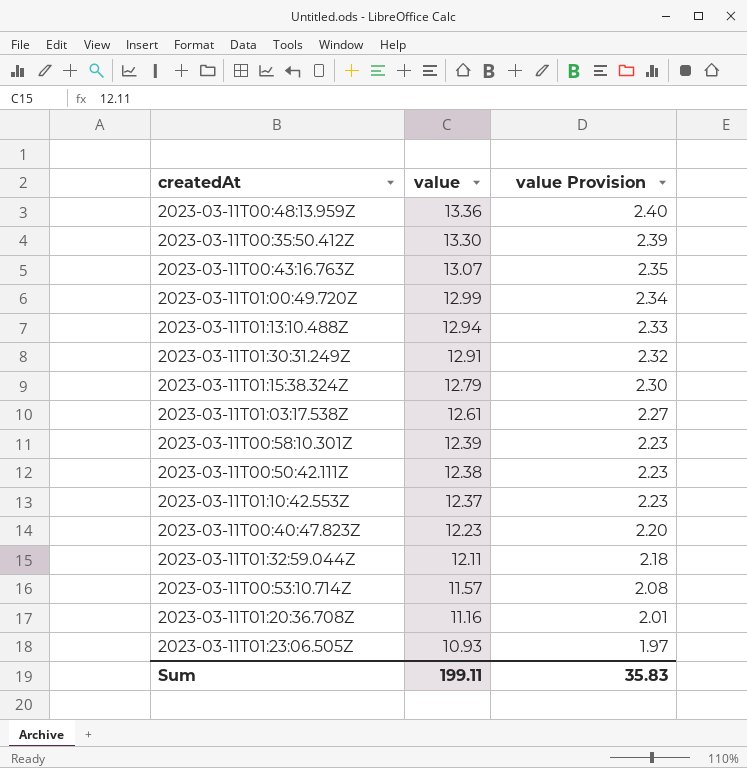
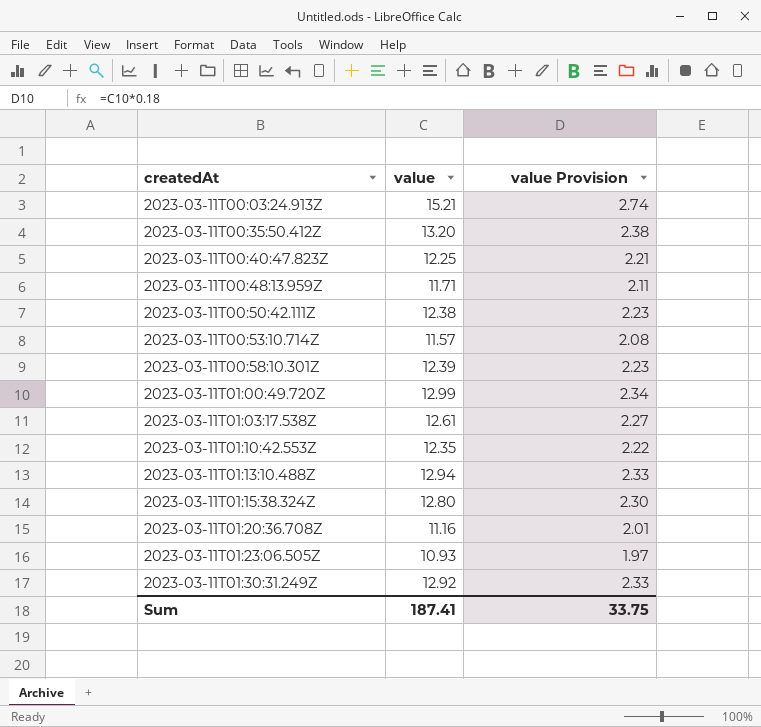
row order: value descending -> createdAt ascending
row 2023-03-11T00:43:16.763Z: 13.07 | 2.35 -> none
row 2023-03-11T01:32:59.044Z: 12.11 | 2.18 -> none
row 2023-03-11T00:03:24.913Z: none -> 15.21 | 2.74
2023-03-11T00:35:50.412Z | value: 13.30 -> 13.20
2023-03-11T00:35:50.412Z | value Provision: 2.39 -> 2.38
2023-03-11T00:40:47.823Z | value: 12.23 -> 12.25
2023-03-11T00:40:47.823Z | value Provision: 2.20 -> 2.21
2023-03-11T00:48:13.959Z | value: 13.36 -> 11.71
2023-03-11T00:48:13.959Z | value Provision: 2.40 -> 2.11
2023-03-11T01:10:42.553Z | value: 12.37 -> 12.35
2023-03-11T01:10:42.553Z | value Provision: 2.23 -> 2.22
2023-03-11T01:15:38.324Z | value: 12.79 -> 12.80
2023-03-11T01:30:31.249Z | value: 12.91 -> 12.92
2023-03-11T01:30:31.249Z | value Provision: 2.32 -> 2.33
Sum | value: 199.11 -> 187.41
Sum | value Provision: 35.83 -> 33.75

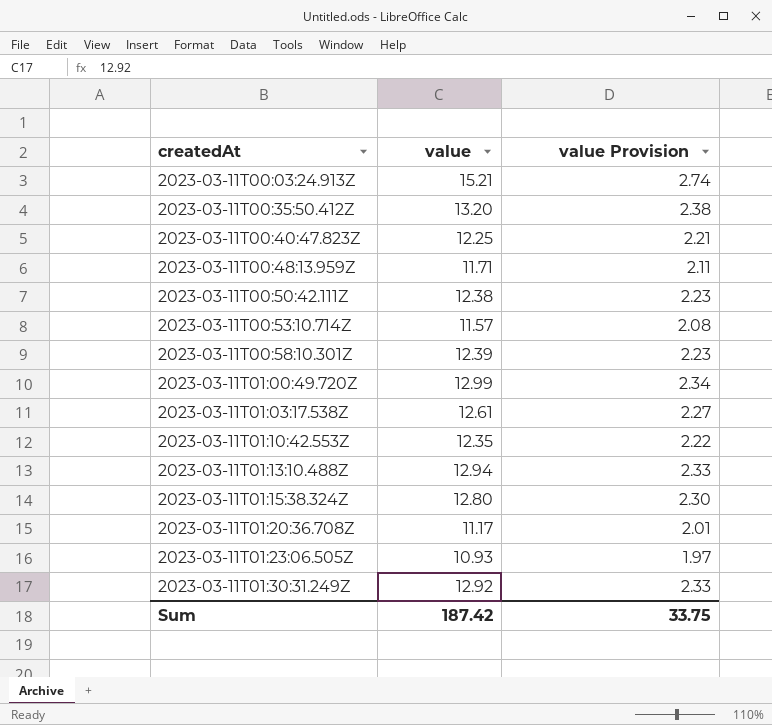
2023-03-11T01:20:36.708Z | value: 11.16 -> 11.17
Sum | value: 187.41 -> 187.42

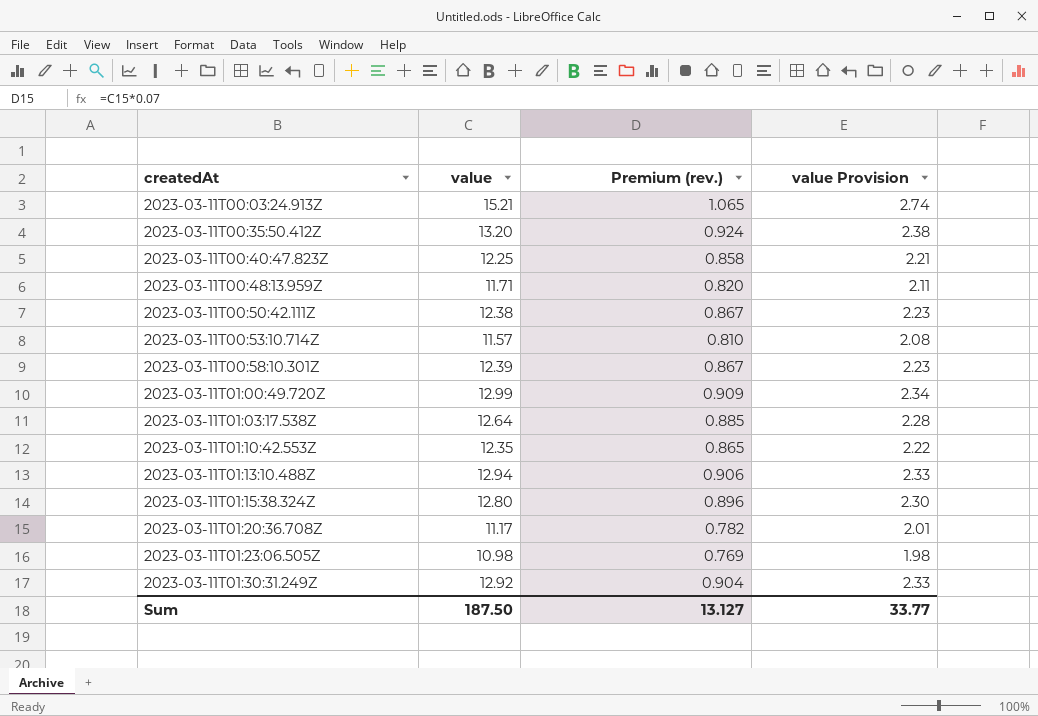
column Premium (rev.) | formula: none -> [value] * 0.07
2023-03-11T01:03:17.538Z | value: 12.61 -> 12.64
2023-03-11T01:03:17.538Z | value Provision: 2.27 -> 2.28
2023-03-11T01:23:06.505Z | value: 10.93 -> 10.98
2023-03-11T01:23:06.505Z | value Provision: 1.97 -> 1.98
Sum | value: 187.42 -> 187.50
Sum | value Provision: 33.75 -> 33.77

